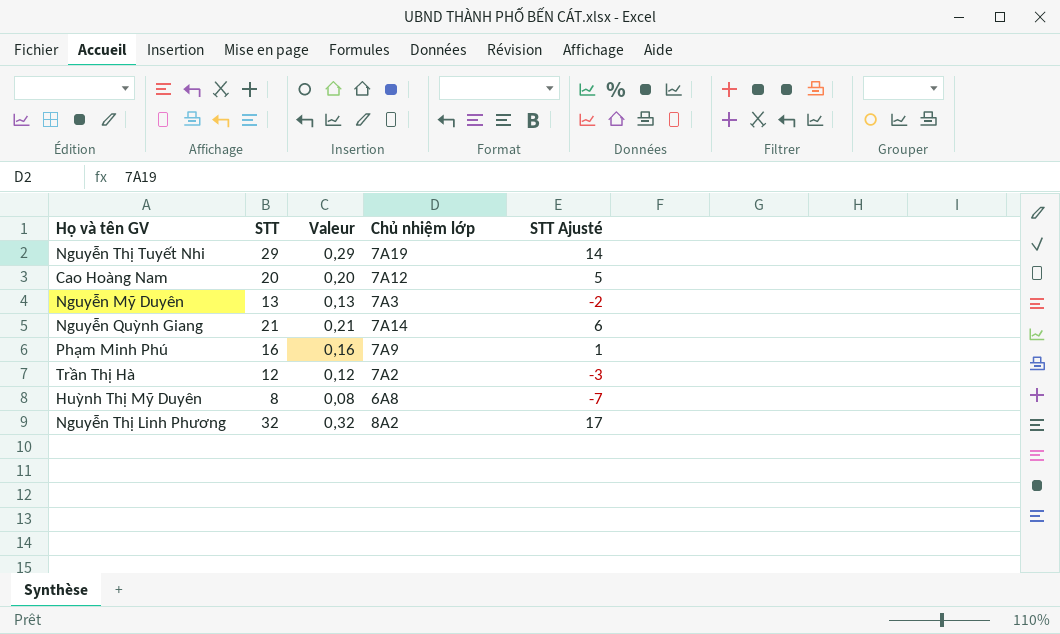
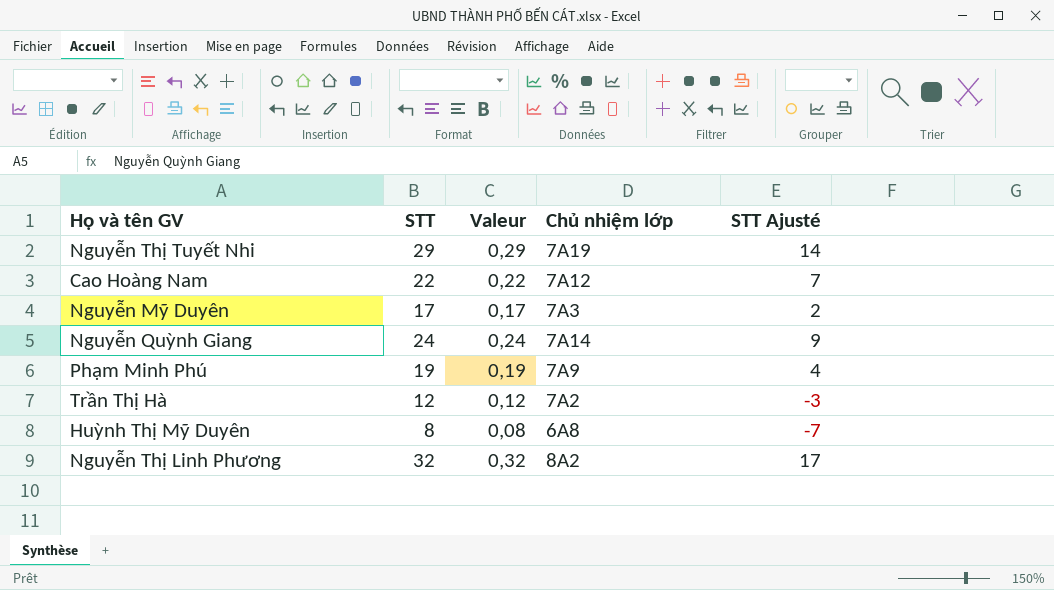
Cao Hoàng Nam | STT: 20 -> 22
Cao Hoàng Nam | Valeur: 0,20 -> 0,22
Cao Hoàng Nam | STT Ajusté: 5 -> 7
Nguyễn Mỹ Duyên | STT: 13 -> 17
Nguyễn Mỹ Duyên | Valeur: 0,13 -> 0,17
Nguyễn Mỹ Duyên | STT Ajusté: -2 -> 2
Nguyễn Quỳnh Giang | STT: 21 -> 24
Nguyễn Quỳnh Giang | Valeur: 0,21 -> 0,24
Nguyễn Quỳnh Giang | STT Ajusté: 6 -> 9
Phạm Minh Phú | STT: 16 -> 19
Phạm Minh Phú | Valeur: 0,16 -> 0,19
Phạm Minh Phú | STT Ajusté: 1 -> 4

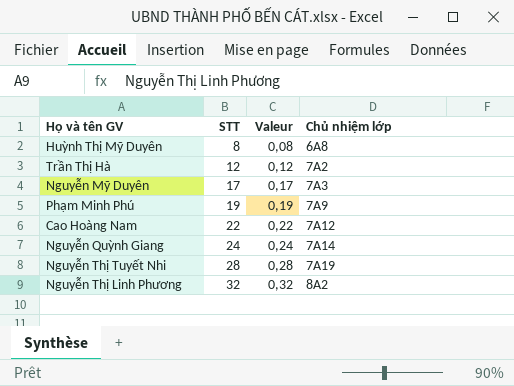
row order: none -> STT ascending
column STT Ajusté | formula: [STT] - 15 -> none
Nguyễn Thị Tuyết Nhi | STT: 29 -> 28
Nguyễn Thị Tuyết Nhi | Valeur: 0,29 -> 0,28

